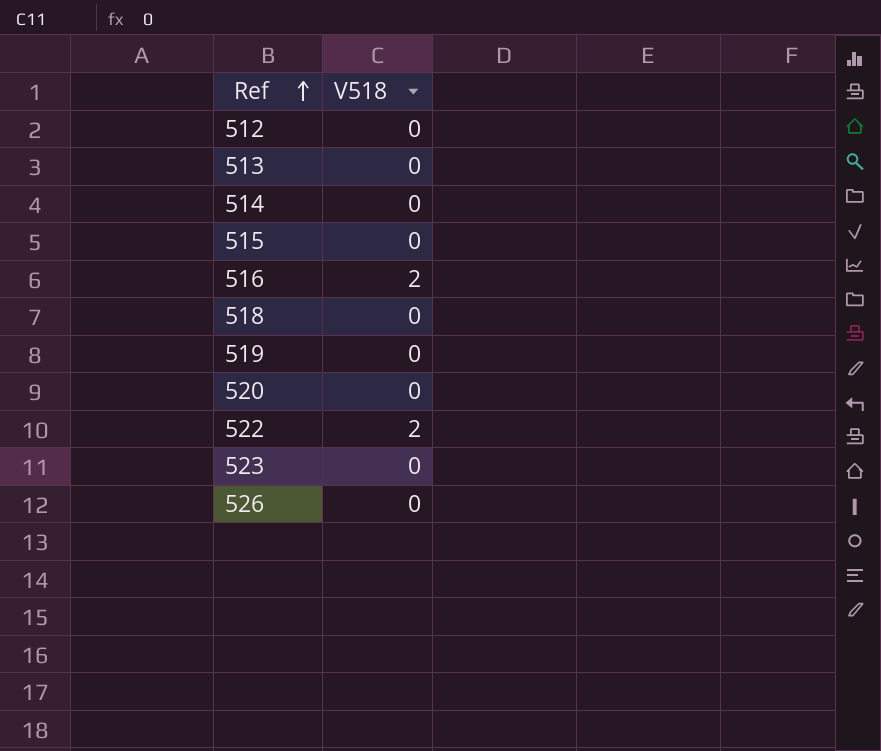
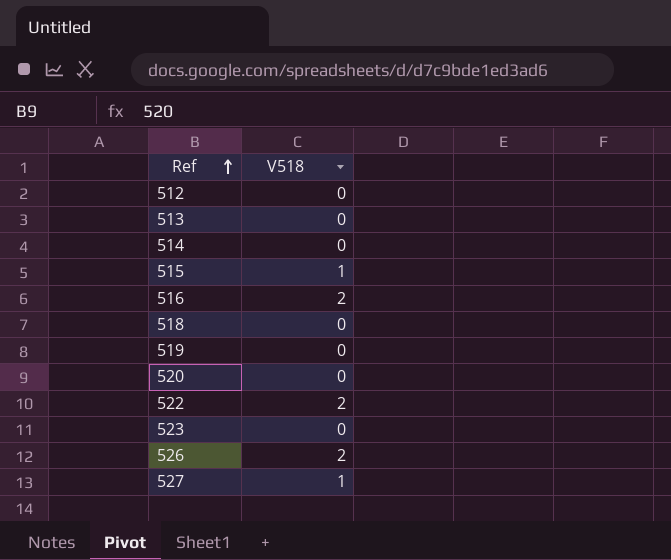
515 | V518: 0 -> 1
526 | V518: 0 -> 2
row 527: none -> 1

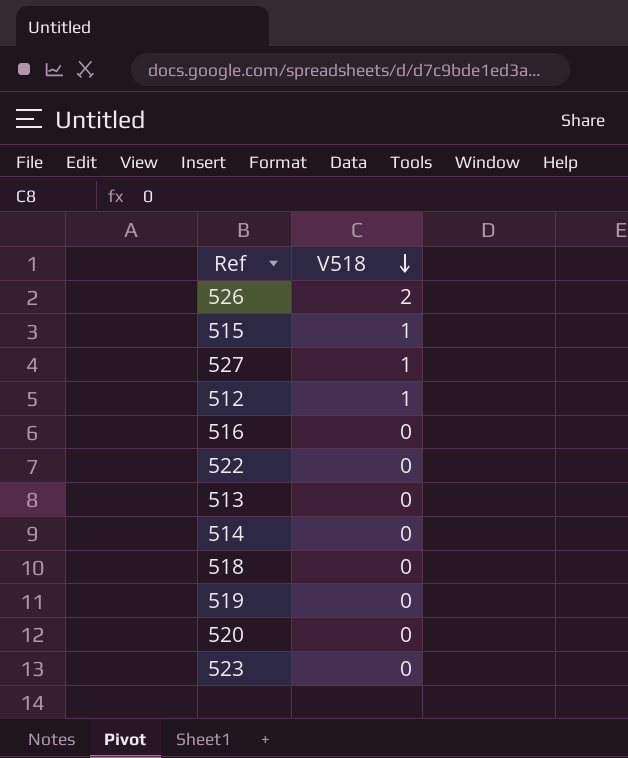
row order: Ref ascending -> V518 descending
512 | V518: 0 -> 1
516 | V518: 2 -> 0
522 | V518: 2 -> 0

